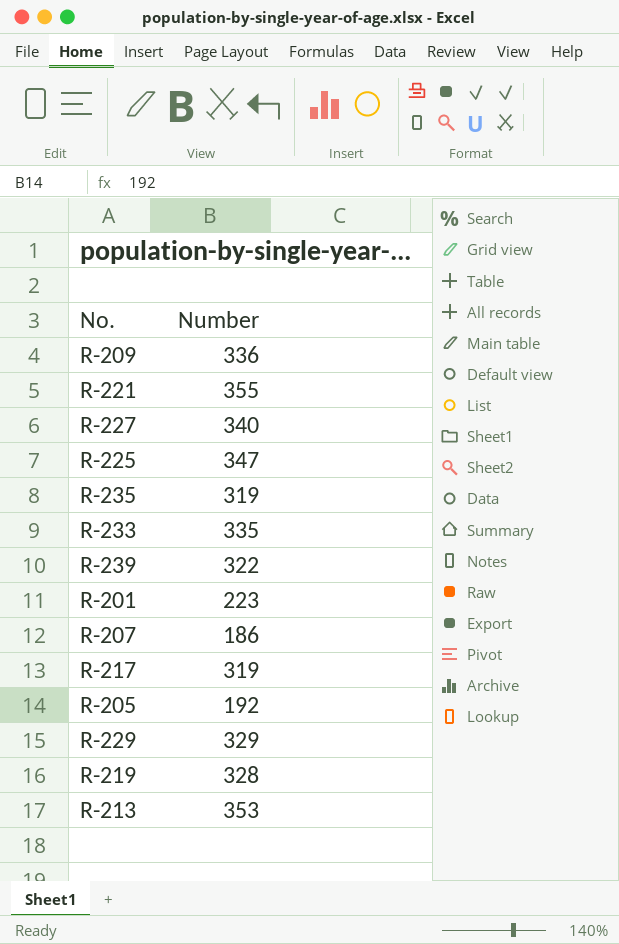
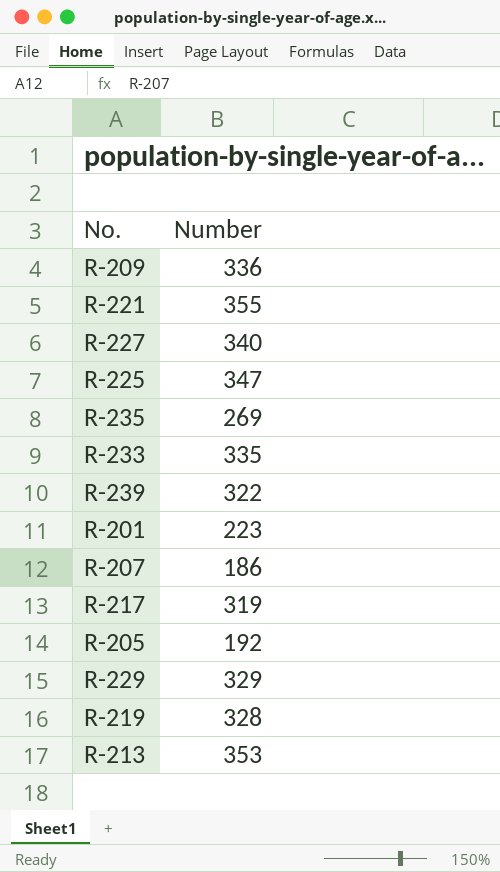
R-235 | Number: 319 -> 269

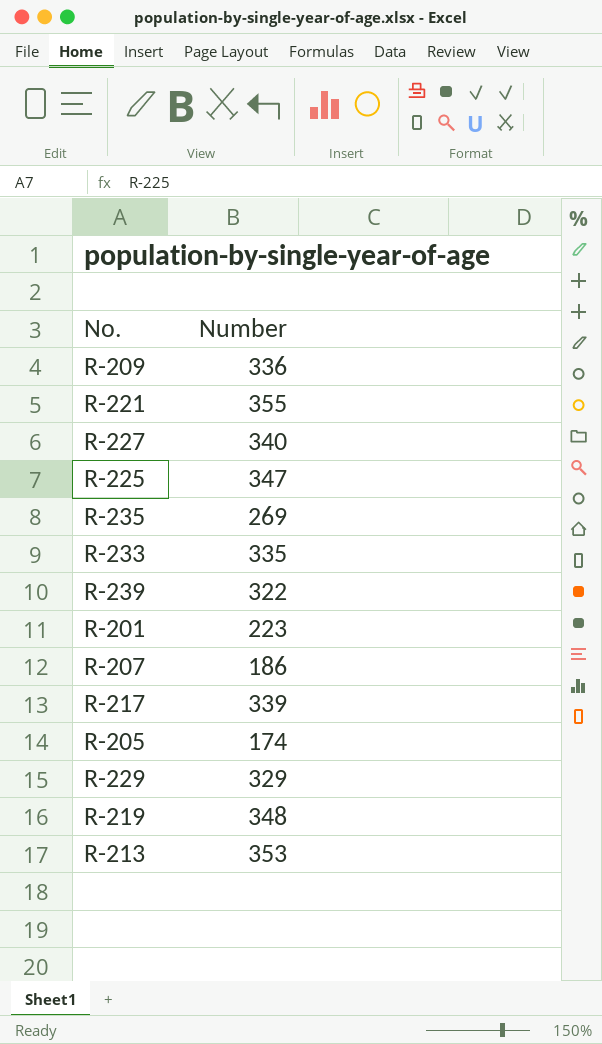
R-217 | Number: 319 -> 339
R-205 | Number: 192 -> 174
R-219 | Number: 328 -> 348

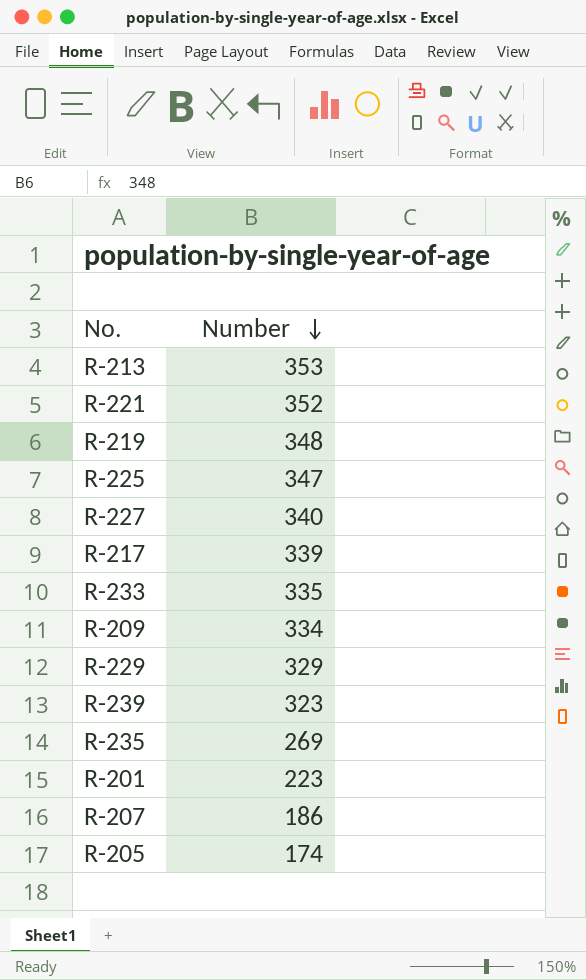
row order: none -> Number descending
R-221 | Number: 355 -> 352
R-209 | Number: 336 -> 334
R-239 | Number: 322 -> 323

